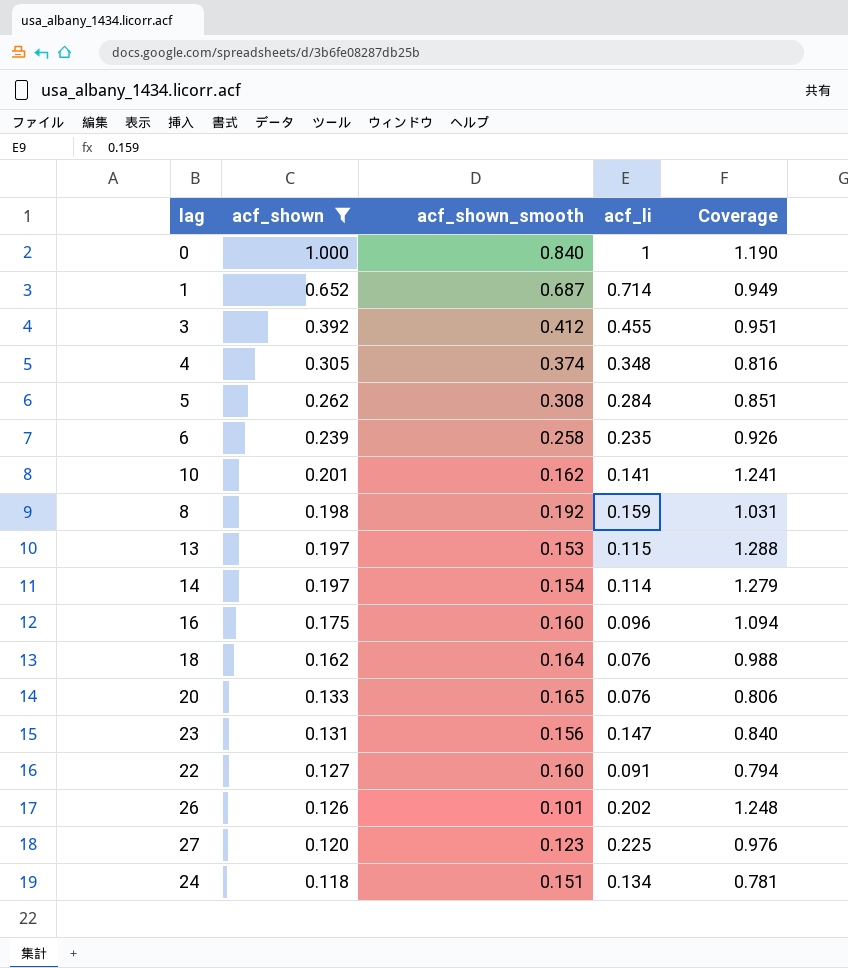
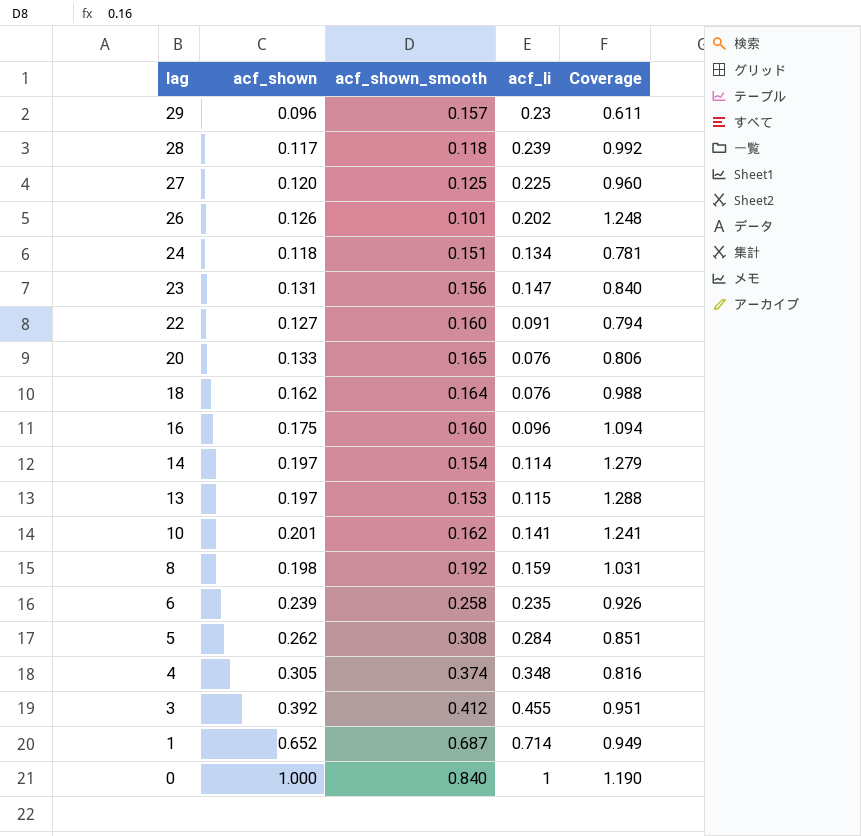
filter: acf_shown >= 0.118 -> none
row order: acf_shown descending -> lag descending
27 | acf_shown_smooth: 0.123 -> 0.125
27 | Coverage: 0.976 -> 0.960

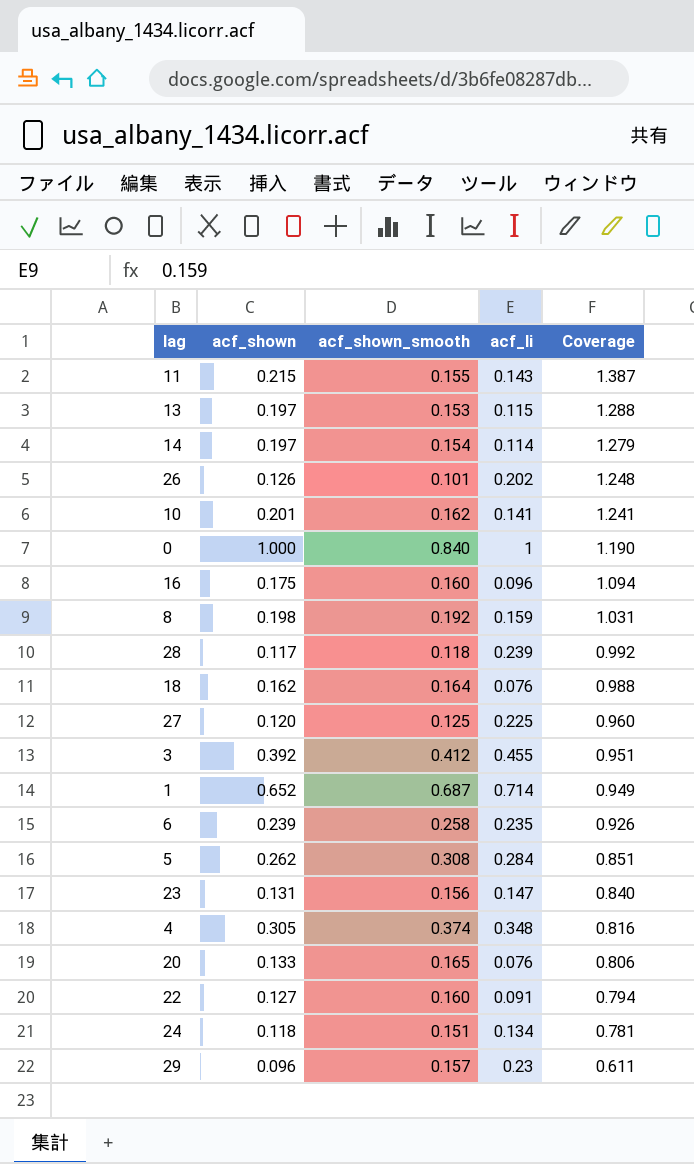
row order: lag descending -> Coverage descending
row 11: none -> 0.215 | 0.155 | 0.143 | 1.387

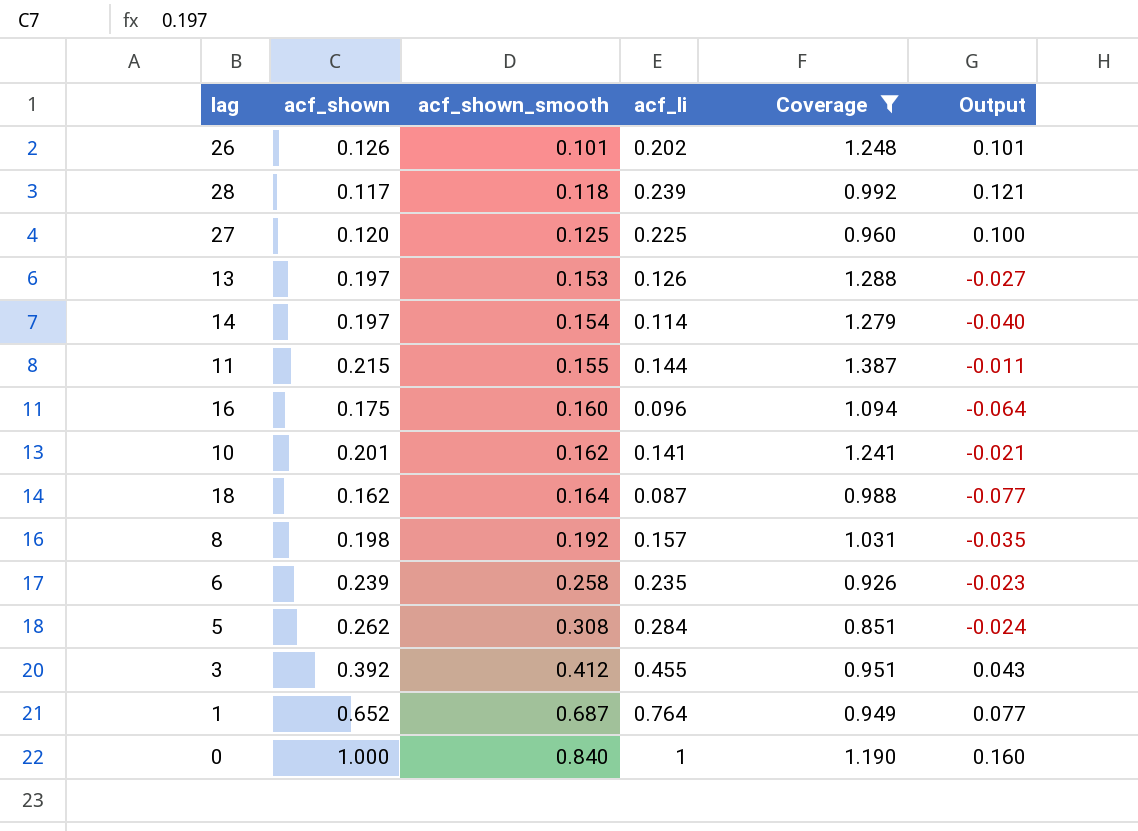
filter: none -> Coverage >= 0.851
row order: Coverage descending -> acf_shown_smooth ascending
column Output | formula: none -> [acf_li] - [acf_shown_smooth]
13 | acf_li: 0.115 -> 0.126
11 | acf_li: 0.143 -> 0.144
18 | acf_li: 0.076 -> 0.087
8 | acf_li: 0.159 -> 0.157
1 | acf_li: 0.714 -> 0.764

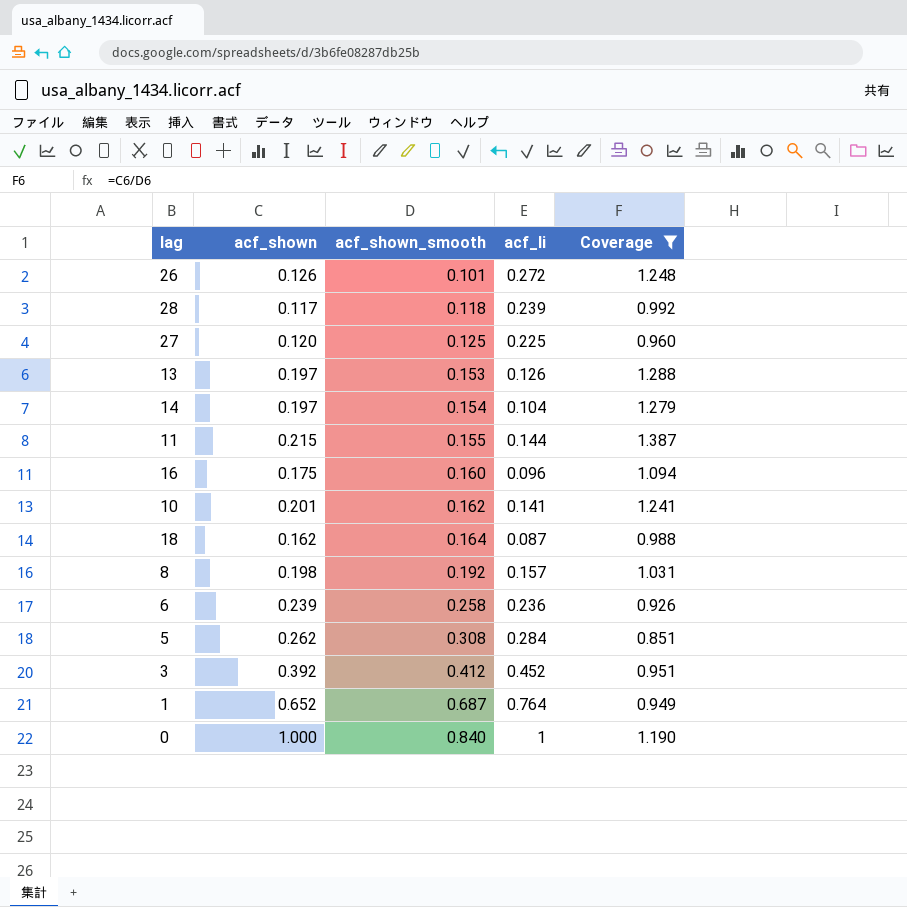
column Output | formula: [acf_li] - [acf_shown_smooth] -> none
26 | acf_li: 0.202 -> 0.272
14 | acf_li: 0.114 -> 0.104
6 | acf_li: 0.235 -> 0.236
3 | acf_li: 0.455 -> 0.452

